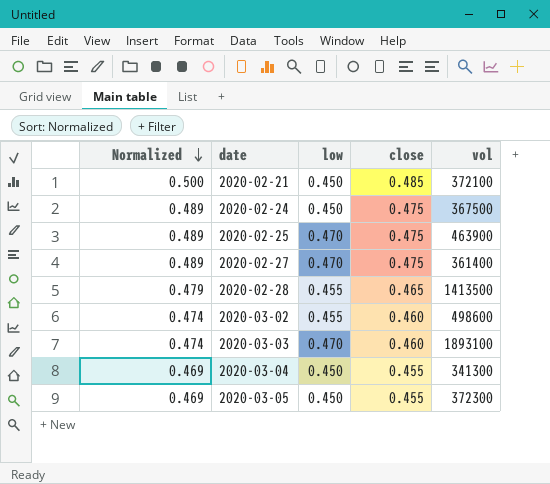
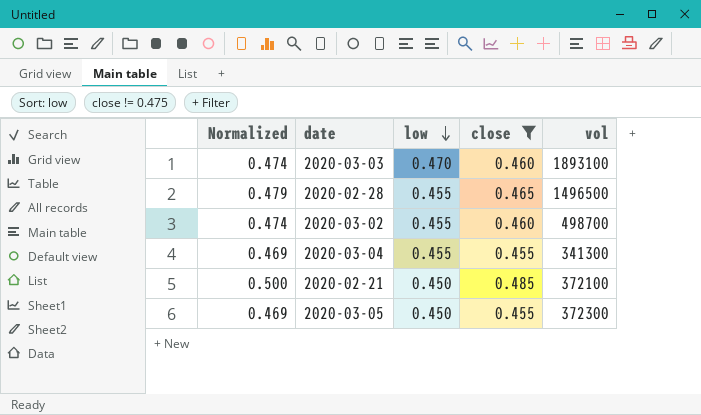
filter: none -> close != 0.475
row order: Normalized descending -> low descending
2020-02-28 | vol: 1413500 -> 1496500
2020-03-02 | vol: 498600 -> 498700
2020-03-04 | low: 0.450 -> 0.455

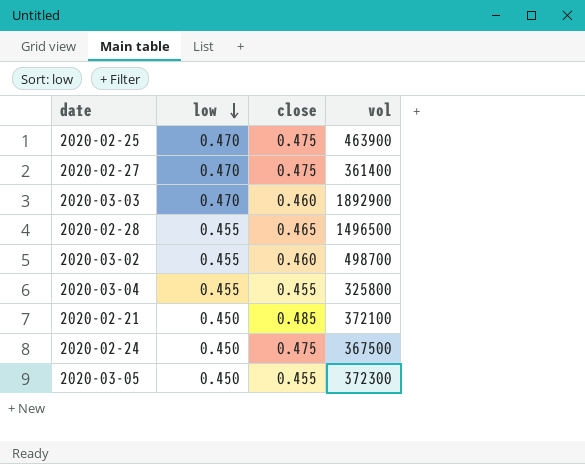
filter: close != 0.475 -> none
column Normalized | formula: [close] * 1.03 -> none
2020-03-03 | vol: 1893100 -> 1892900
2020-03-04 | vol: 341300 -> 325800

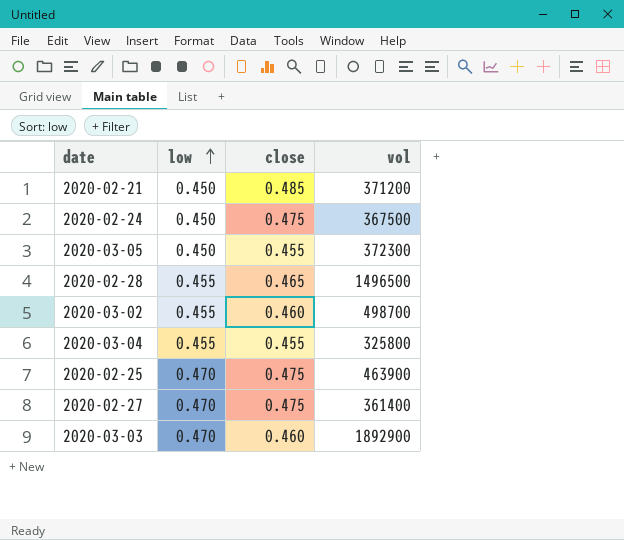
row order: low descending -> low ascending
2020-02-21 | vol: 372100 -> 371200

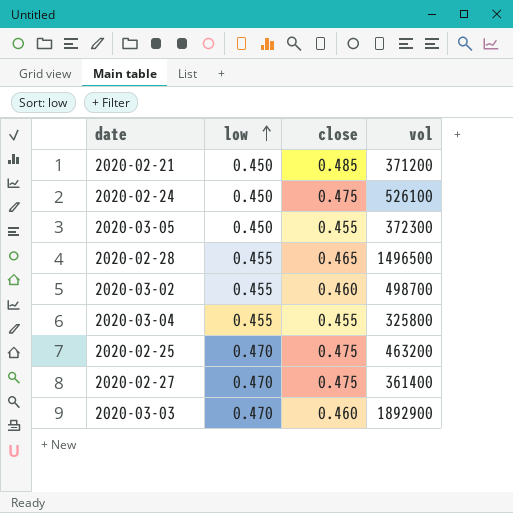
2020-02-24 | vol: 367500 -> 526100
2020-02-25 | vol: 463900 -> 463200

